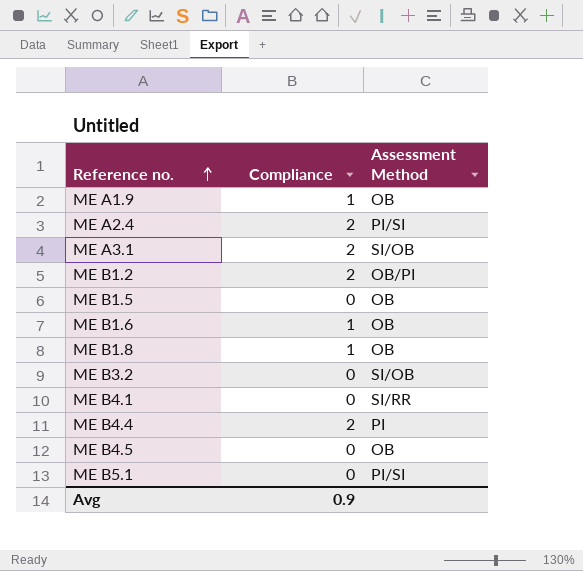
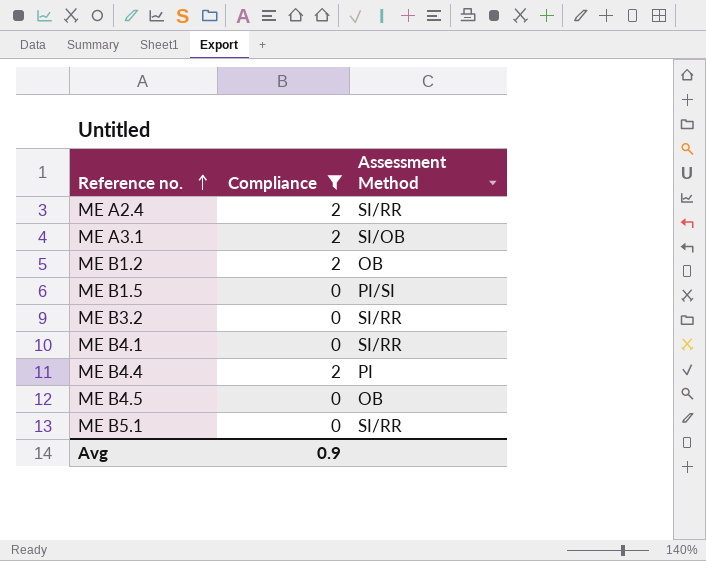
filter: none -> Compliance != 1
ME A2.4 | Assessment Method: PI/SI -> SI/RR
ME B1.2 | Assessment Method: OB/PI -> OB
ME B1.5 | Assessment Method: OB -> PI/SI
ME B3.2 | Assessment Method: SI/OB -> SI/RR
ME B5.1 | Assessment Method: PI/SI -> SI/RR

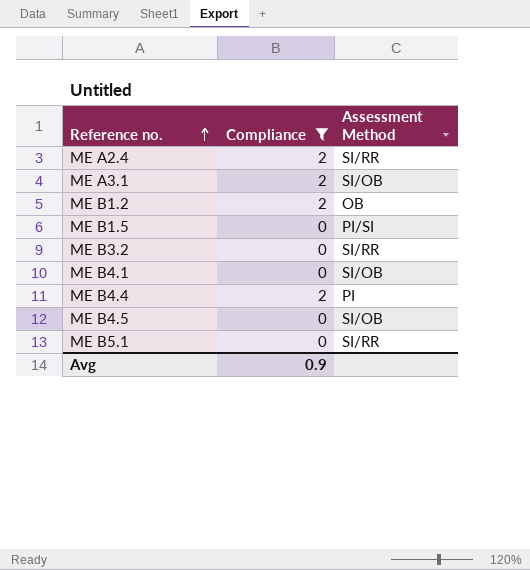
ME B4.1 | Assessment Method: SI/RR -> SI/OB
ME B4.5 | Assessment Method: OB -> SI/OB

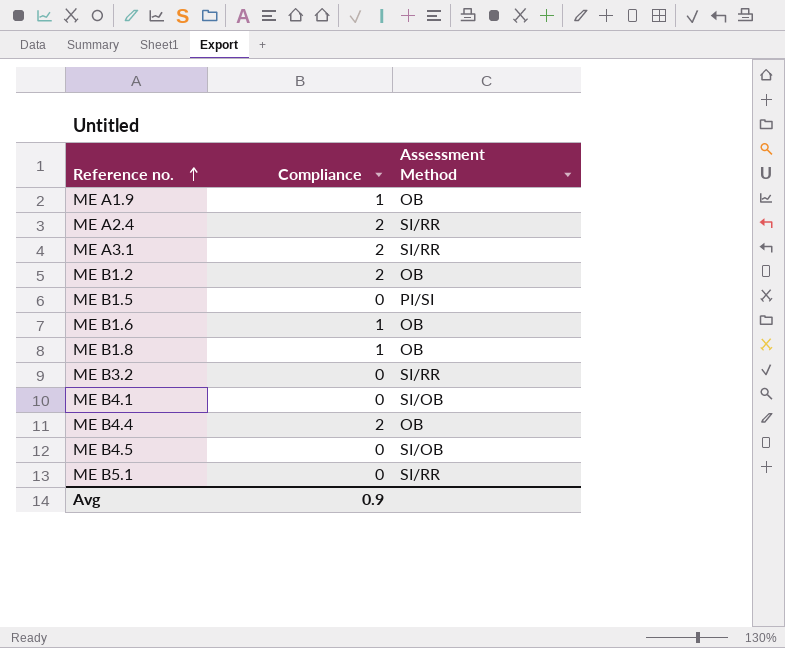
filter: Compliance != 1 -> none
ME A3.1 | Assessment Method: SI/OB -> SI/RR
ME B4.4 | Assessment Method: PI -> OB

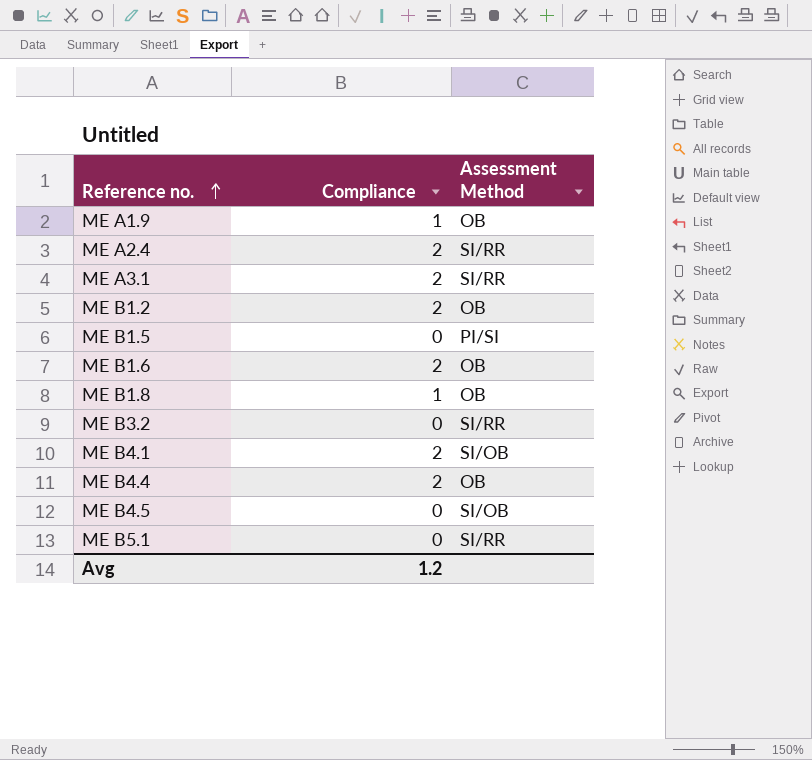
ME B1.6 | Compliance: 1 -> 2
ME B4.1 | Compliance: 0 -> 2
Avg | Compliance: 0.9 -> 1.2

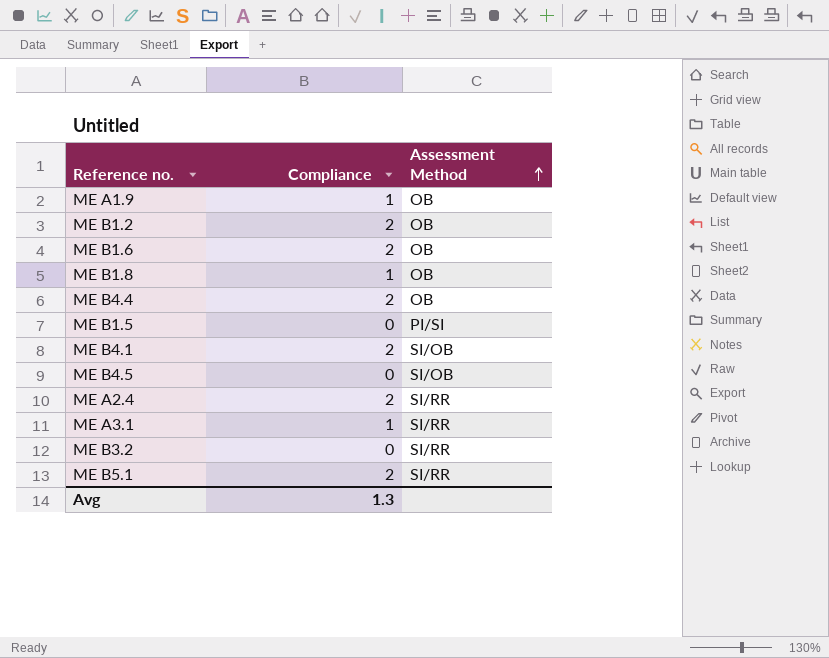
row order: Reference no. ascending -> Assessment Method ascending
ME A3.1 | Compliance: 2 -> 1
ME B5.1 | Compliance: 0 -> 2
Avg | Compliance: 1.2 -> 1.3

